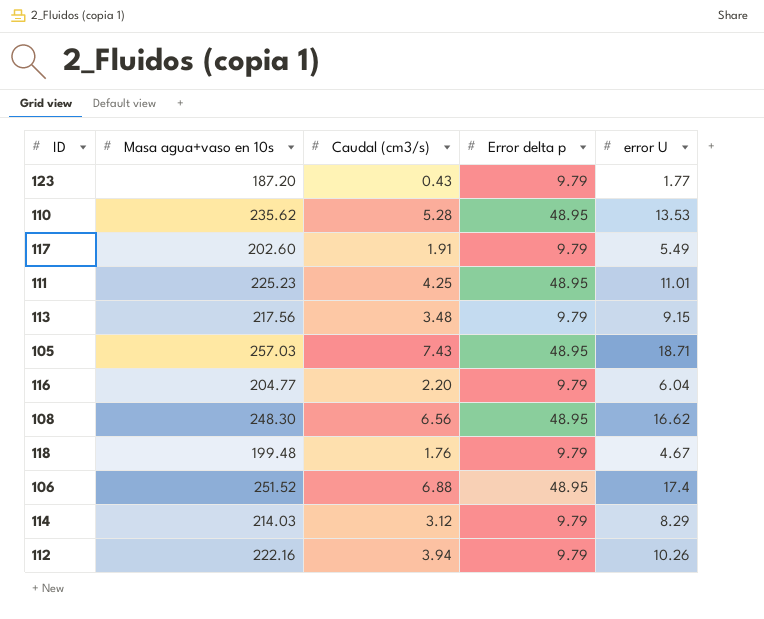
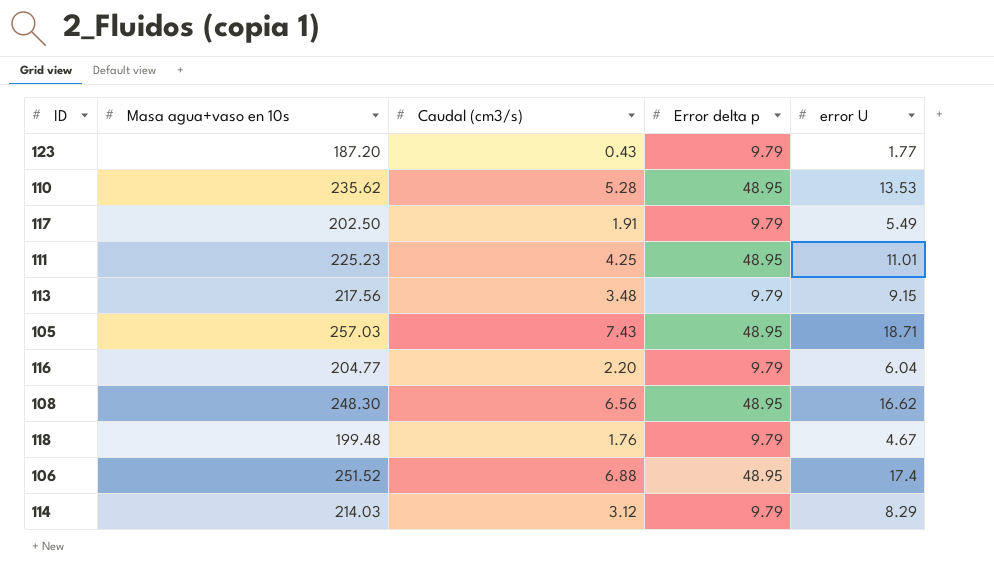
row 112: 222.16 | 3.94 | 9.79 | 10.26 -> none
117 | Masa agua+vaso en 10s: 202.60 -> 202.50

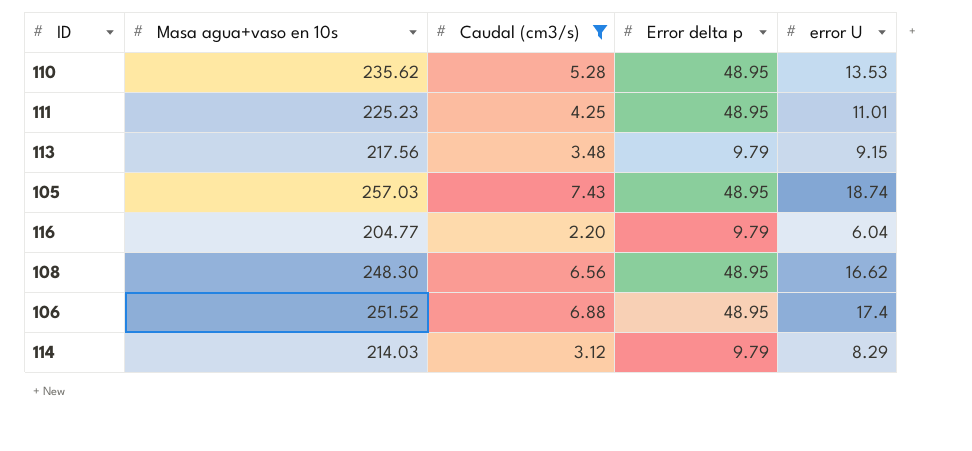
filter: none -> Caudal (cm3/s) >= 2.20
105 | error U: 18.71 -> 18.74

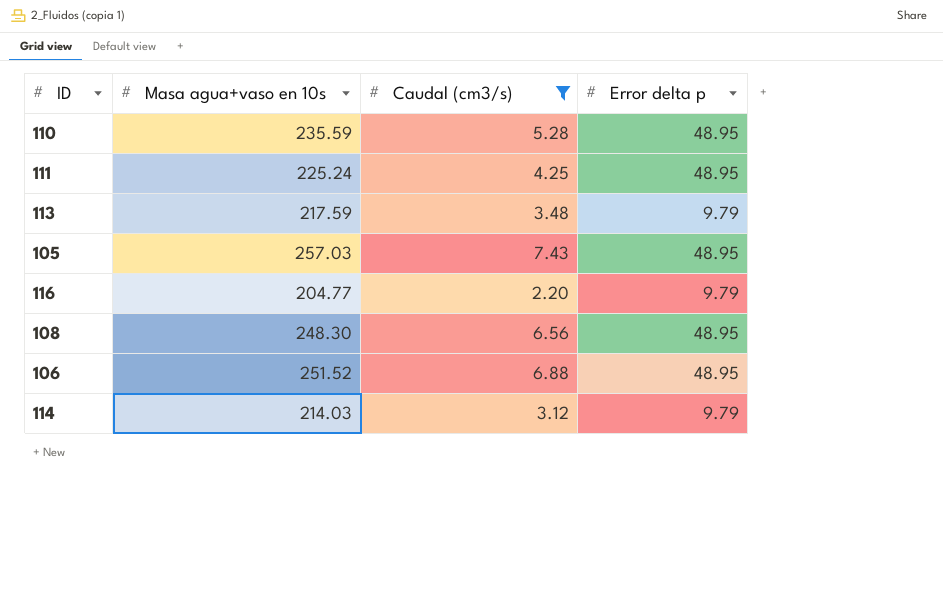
column error U | position: 5 -> none
110 | Masa agua+vaso en 10s: 235.62 -> 235.59
111 | Masa agua+vaso en 10s: 225.23 -> 225.24
113 | Masa agua+vaso en 10s: 217.56 -> 217.59

